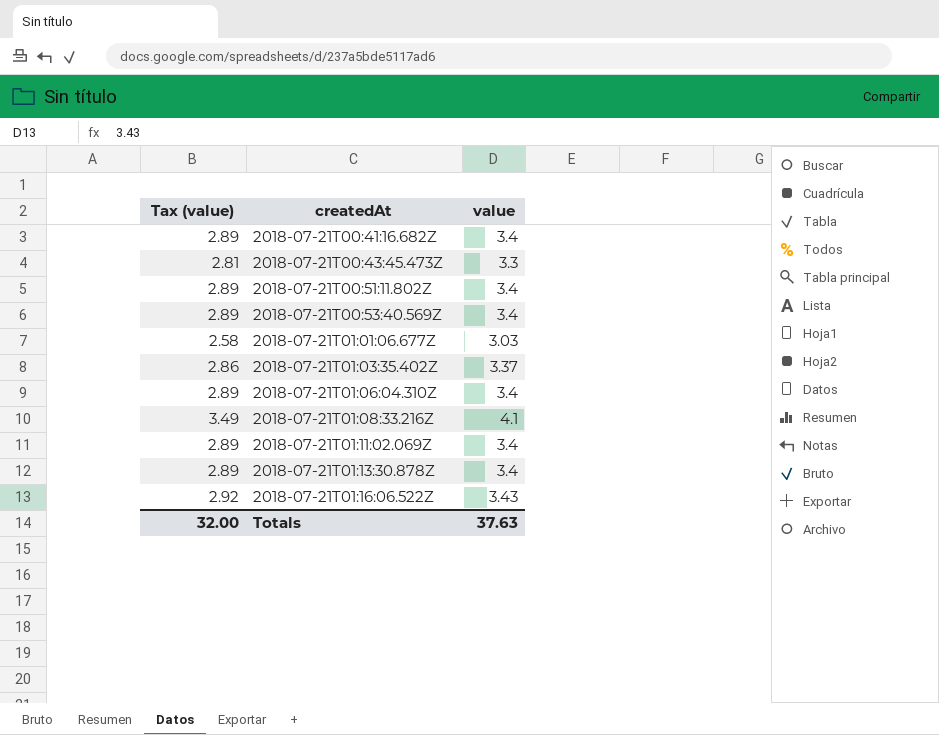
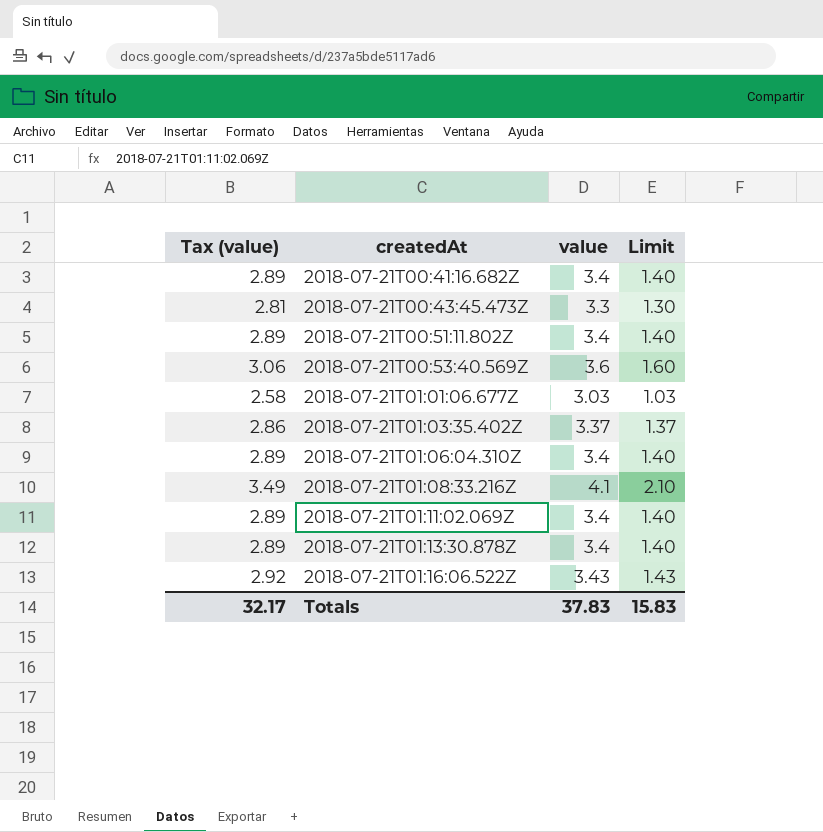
column Limit | formula: none -> [value] - 2
2018-07-21T00:53:40.569Z | Tax (value): 2.89 -> 3.06
2018-07-21T00:53:40.569Z | value: 3.4 -> 3.6
Totals | Tax (value): 32.00 -> 32.17
Totals | value: 37.63 -> 37.83

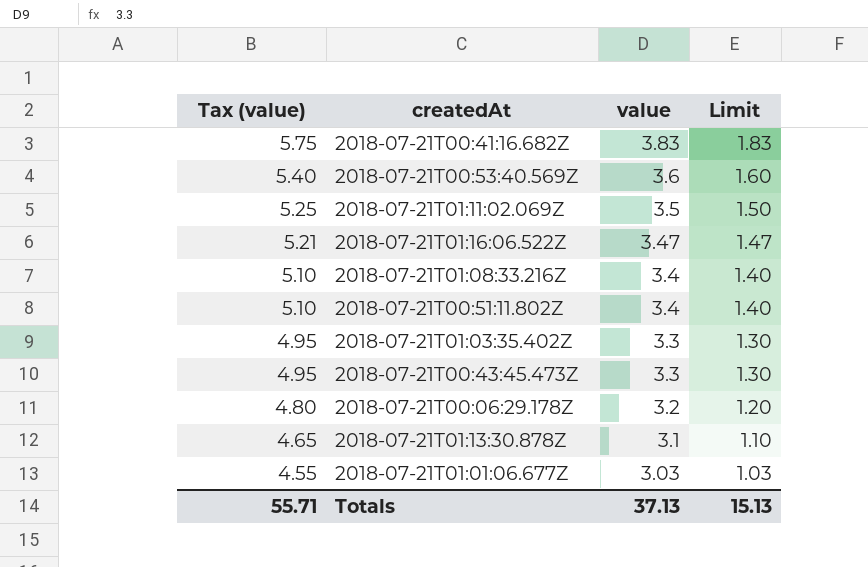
row order: createdAt ascending -> Tax (value) descending
column Tax (value) | formula: [value] * 0.85 -> [value] * 1.5
row 2018-07-21T01:06:04.310Z: 2.89 | 3.4 | 1.40 -> none
2018-07-21T00:41:16.682Z | value: 3.4 -> 3.83
2018-07-21T00:41:16.682Z | Limit: 1.40 -> 1.83
2018-07-21T01:11:02.069Z | value: 3.4 -> 3.5
2018-07-21T01:11:02.069Z | Limit: 1.40 -> 1.50
2018-07-21T01:16:06.522Z | value: 3.43 -> 3.47
2018-07-21T01:16:06.522Z | Limit: 1.43 -> 1.47
2018-07-21T01:08:33.216Z | value: 4.1 -> 3.4
2018-07-21T01:08:33.216Z | Limit: 2.10 -> 1.40
2018-07-21T01:03:35.402Z | value: 3.37 -> 3.3
2018-07-21T01:03:35.402Z | Limit: 1.37 -> 1.30
row 2018-07-21T00:06:29.178Z: none -> 4.80 | 3.2 | 1.20
2018-07-21T01:13:30.878Z | value: 3.4 -> 3.1
2018-07-21T01:13:30.878Z | Limit: 1.40 -> 1.10
Totals | Tax (value): 32.17 -> 55.71
Totals | value: 37.83 -> 37.13
Totals | Limit: 15.83 -> 15.13

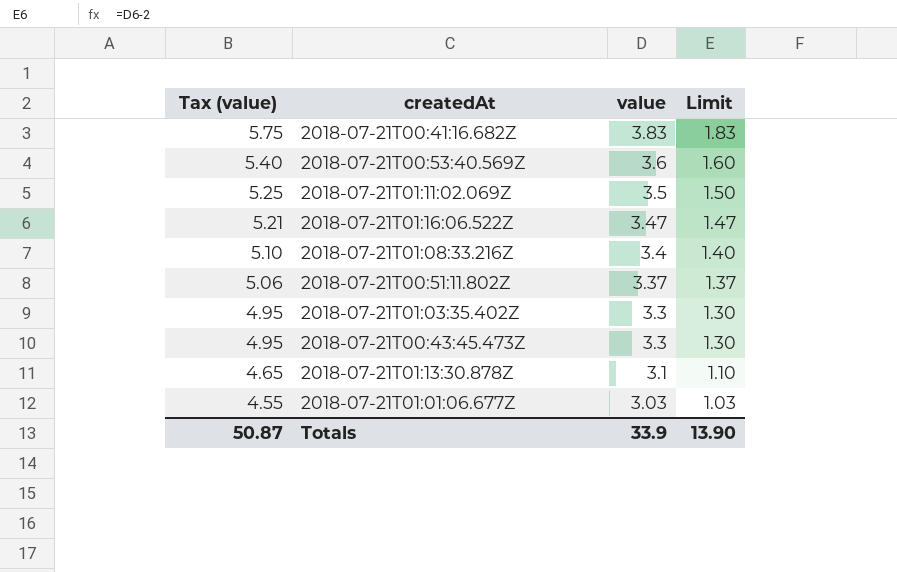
row 2018-07-21T00:06:29.178Z: 4.80 | 3.2 | 1.20 -> none
2018-07-21T00:51:11.802Z | Tax (value): 5.10 -> 5.06
2018-07-21T00:51:11.802Z | value: 3.4 -> 3.37
2018-07-21T00:51:11.802Z | Limit: 1.40 -> 1.37
Totals | Tax (value): 55.71 -> 50.87
Totals | value: 37.13 -> 33.9
Totals | Limit: 15.13 -> 13.90

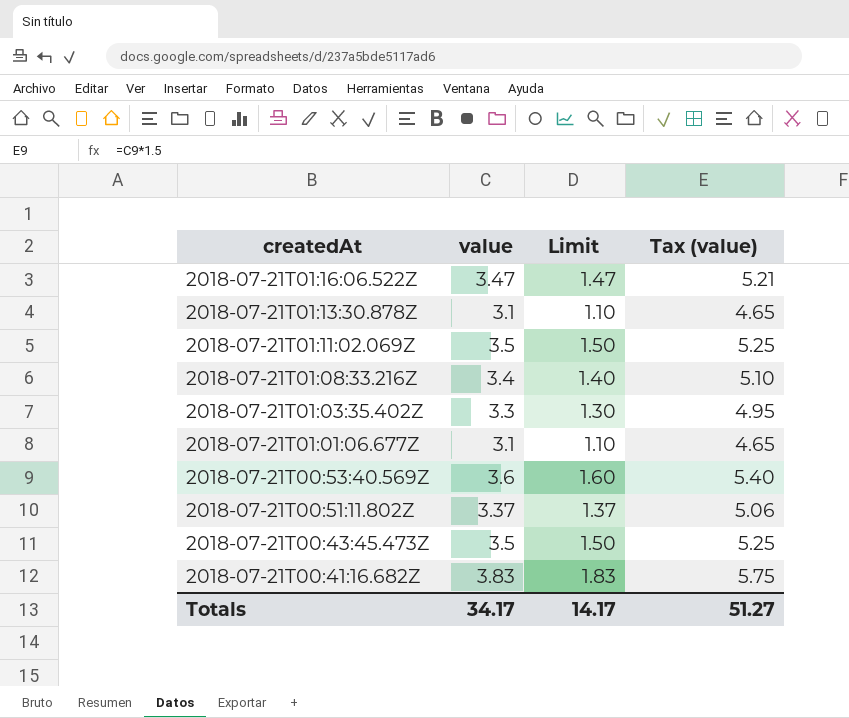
row order: Tax (value) descending -> createdAt descending
column Tax (value) | position: 1 -> 4
2018-07-21T01:01:06.677Z | value: 3.03 -> 3.1
2018-07-21T01:01:06.677Z | Limit: 1.03 -> 1.10
2018-07-21T01:01:06.677Z | Tax (value): 4.55 -> 4.65
2018-07-21T00:43:45.473Z | value: 3.3 -> 3.5
2018-07-21T00:43:45.473Z | Limit: 1.30 -> 1.50
2018-07-21T00:43:45.473Z | Tax (value): 4.95 -> 5.25
Totals | value: 33.9 -> 34.17
Totals | Limit: 13.90 -> 14.17
Totals | Tax (value): 50.87 -> 51.27

